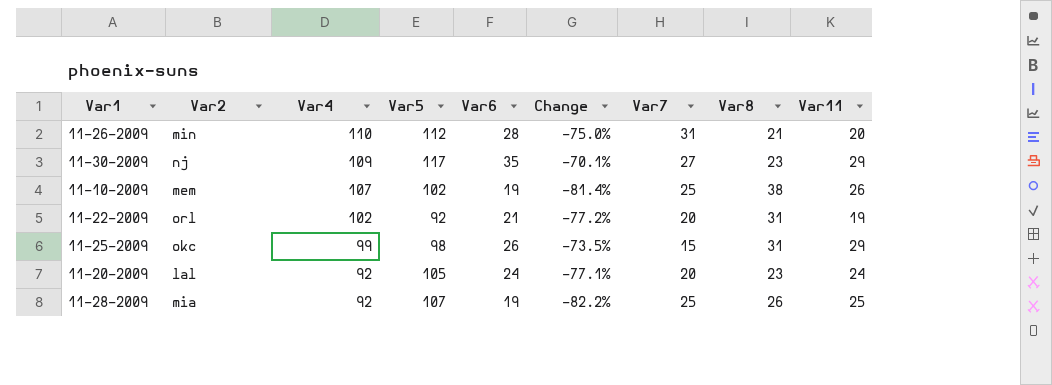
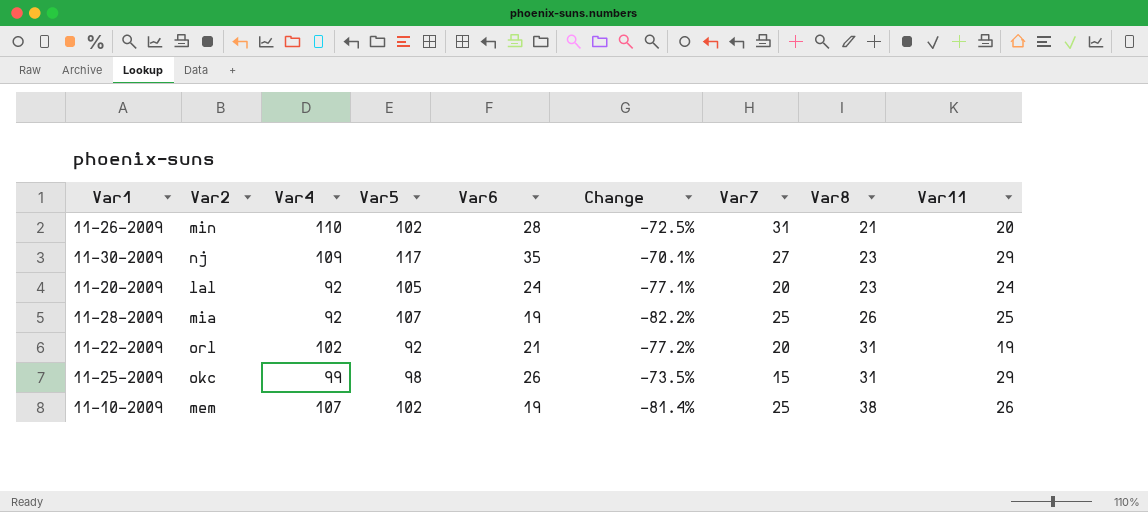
row order: Var4 descending -> Var8 ascending
11-26-2009 | Var5: 112 -> 102
11-26-2009 | Change: -75.0% -> -72.5%

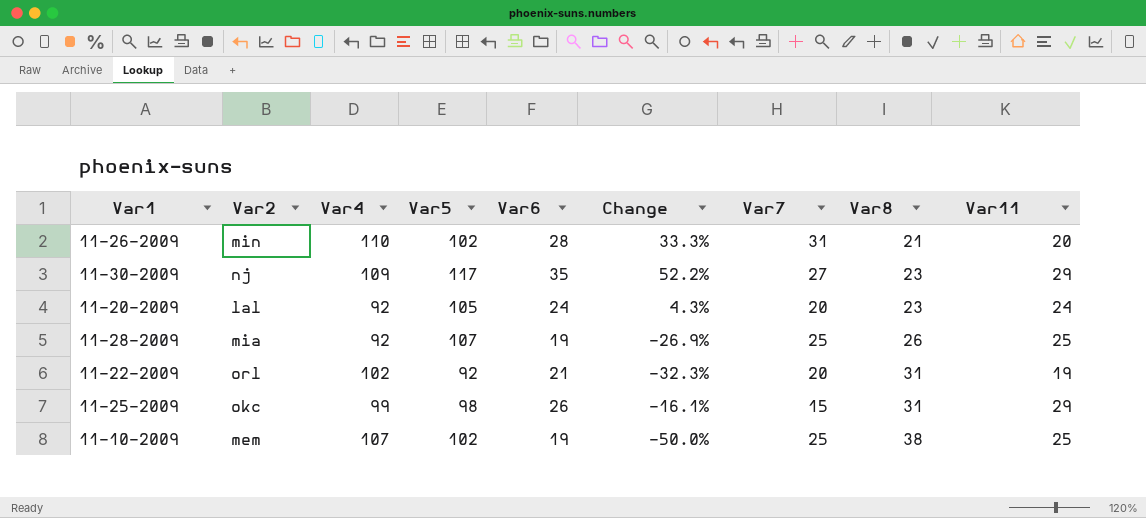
column Change | formula: ([Var6] - [Var5]) / [Var5] -> ([Var6] - [Var8]) / [Var8]
11-10-2009 | Var11: 26 -> 25

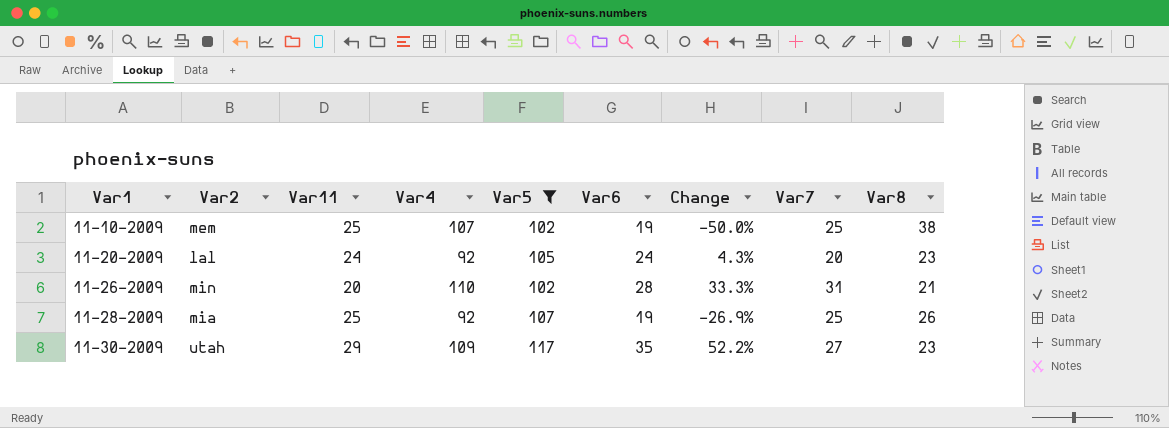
filter: none -> Var5 >= 102
row order: Var8 ascending -> Var1 ascending
column Var11 | position: 9 -> 3
11-30-2009 | Var2: nj -> utah

